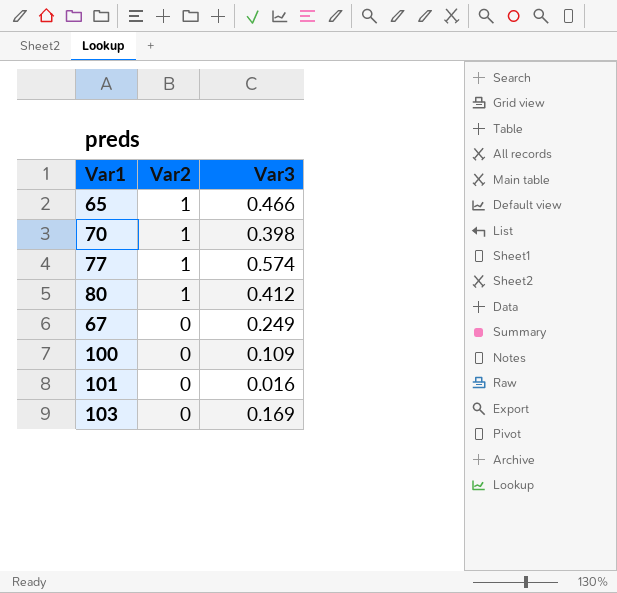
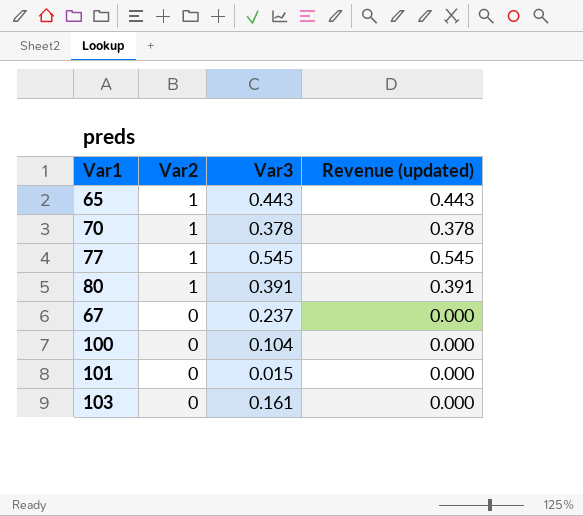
column Revenue (updated) | formula: none -> [Var2] * [Var3]
65 | Var3: 0.466 -> 0.443
70 | Var3: 0.398 -> 0.378
77 | Var3: 0.574 -> 0.545
80 | Var3: 0.412 -> 0.391
67 | Var3: 0.249 -> 0.237
100 | Var3: 0.109 -> 0.104
101 | Var3: 0.016 -> 0.015
103 | Var3: 0.169 -> 0.161

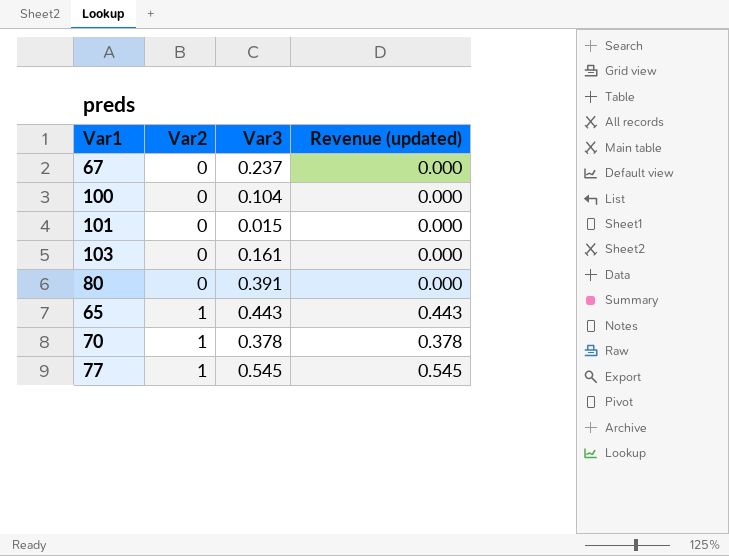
row order: Var2 descending -> Var2 ascending
80 | Var2: 1 -> 0
80 | Revenue (updated): 0.391 -> 0.000

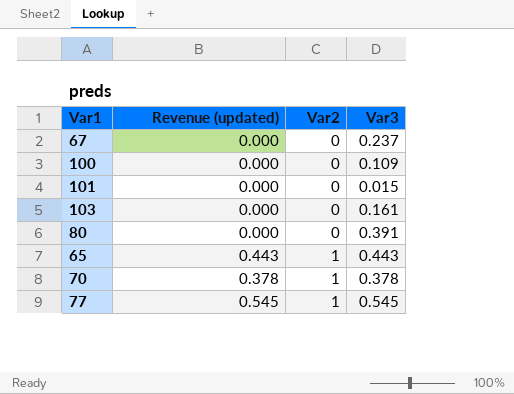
column Revenue (updated) | position: 4 -> 2
100 | Var3: 0.104 -> 0.109

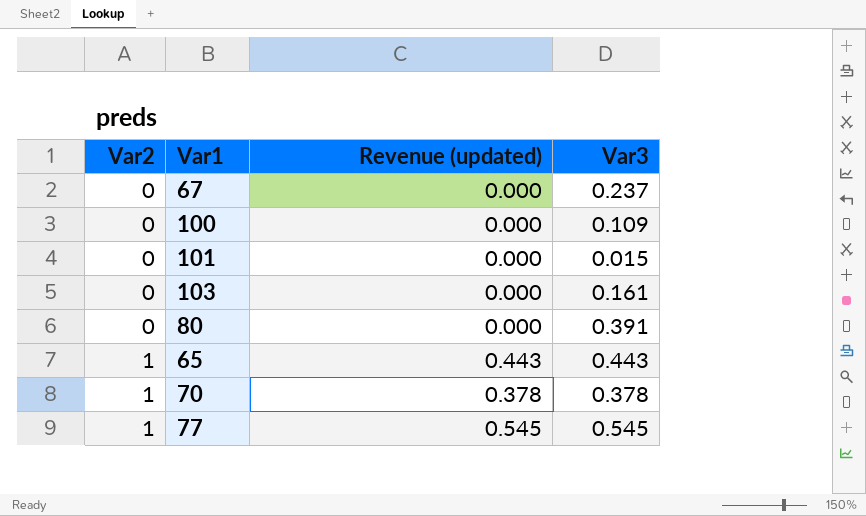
column Var2 | position: 3 -> 1

